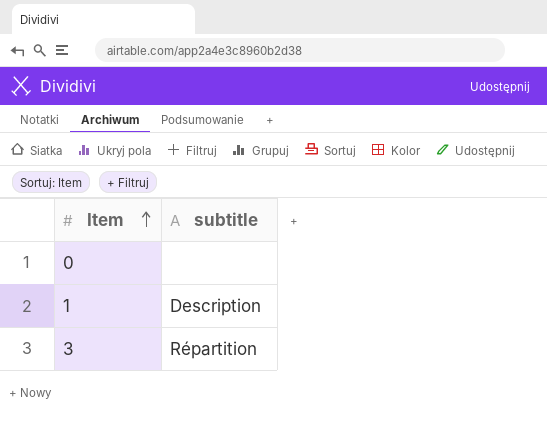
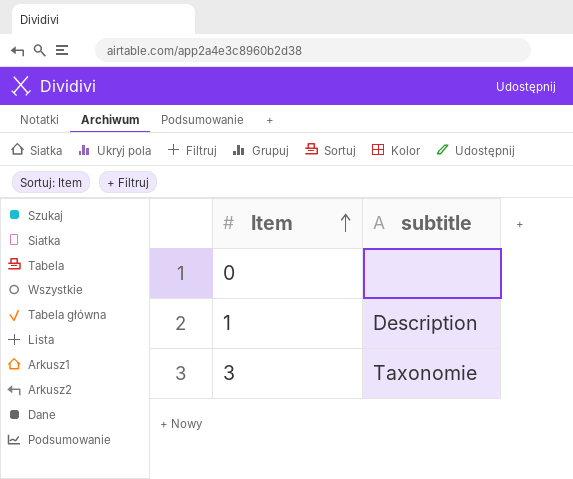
3 | subtitle: Répartition -> Taxonomie

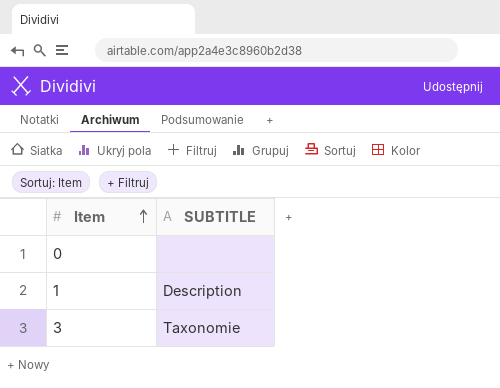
column name: subtitle -> SUBTITLE

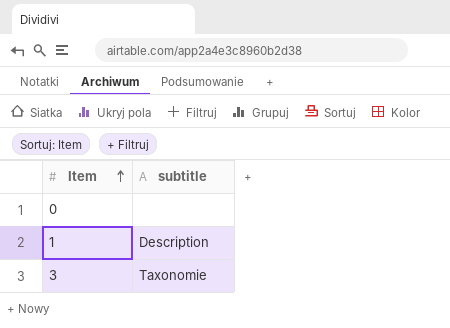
column name: SUBTITLE -> subtitle

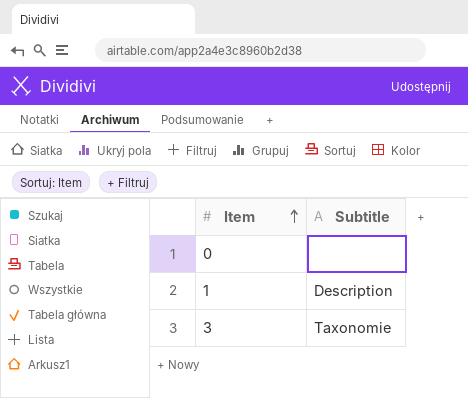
column name: subtitle -> Subtitle

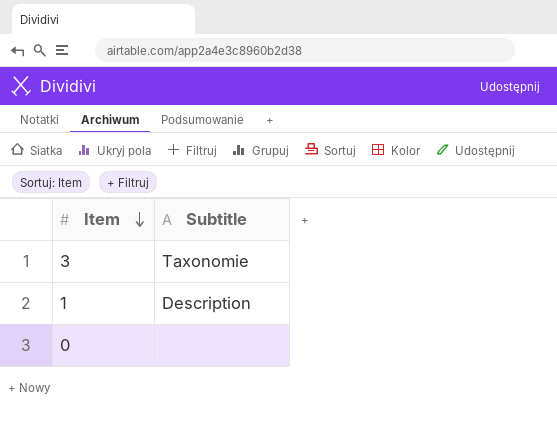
row order: Item ascending -> Item descending

